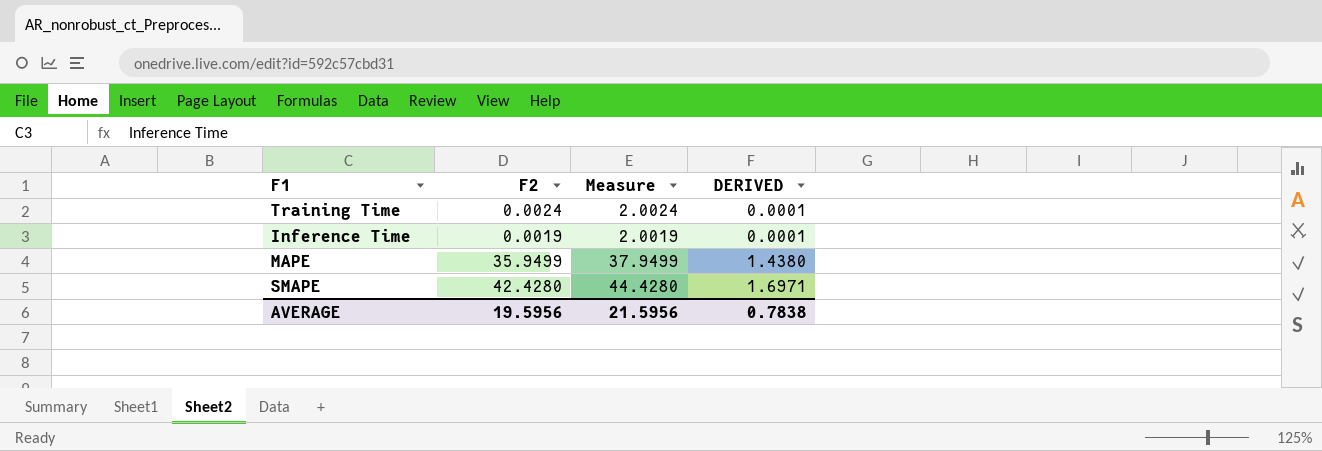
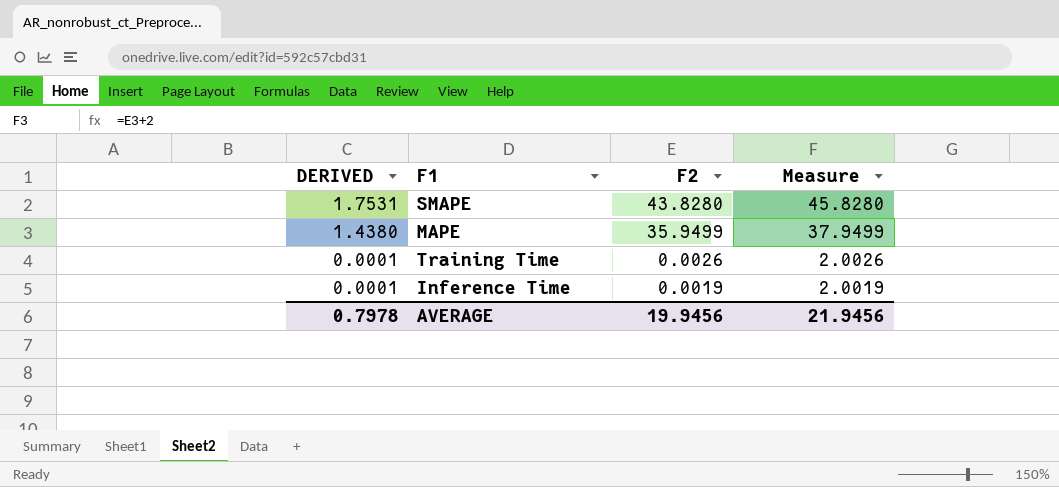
row order: DERIVED ascending -> DERIVED descending
column DERIVED | position: 4 -> 1
SMAPE | DERIVED: 1.6971 -> 1.7531
SMAPE | F2: 42.4280 -> 43.8280
SMAPE | Measure: 44.4280 -> 45.8280
Training Time | F2: 0.0024 -> 0.0026
Training Time | Measure: 2.0024 -> 2.0026
AVERAGE | DERIVED: 0.7838 -> 0.7978
AVERAGE | F2: 19.5956 -> 19.9456
AVERAGE | Measure: 21.5956 -> 21.9456

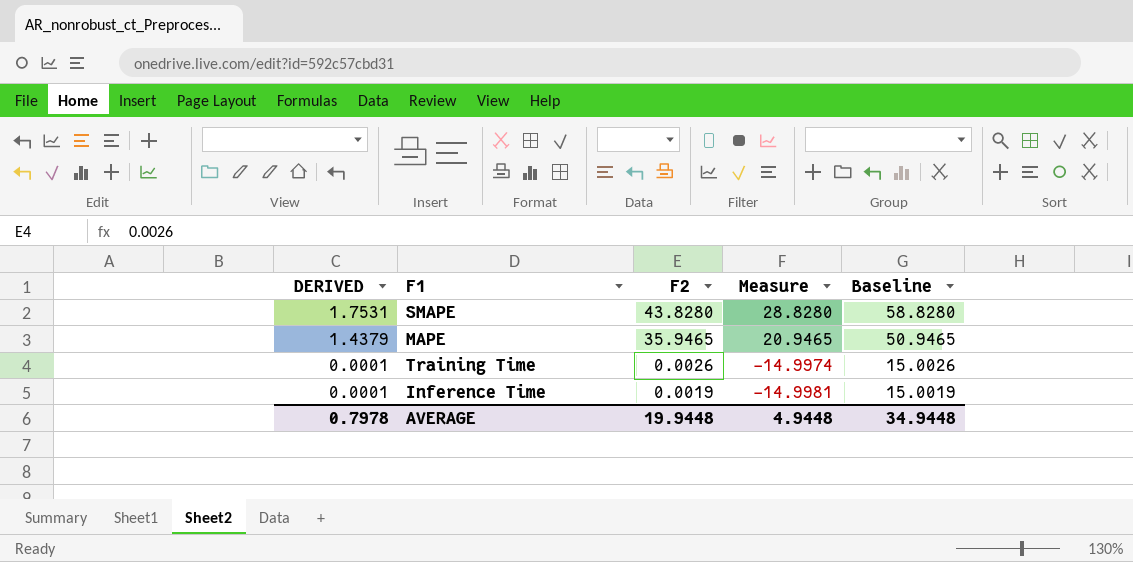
column Measure | formula: [F2] + 2 -> [F2] - 15
column Baseline | formula: none -> [F2] + 15
MAPE | DERIVED: 1.4380 -> 1.4379
MAPE | F2: 35.9499 -> 35.9465
AVERAGE | F2: 19.9456 -> 19.9448
AVERAGE | Measure: 21.9456 -> 4.9448

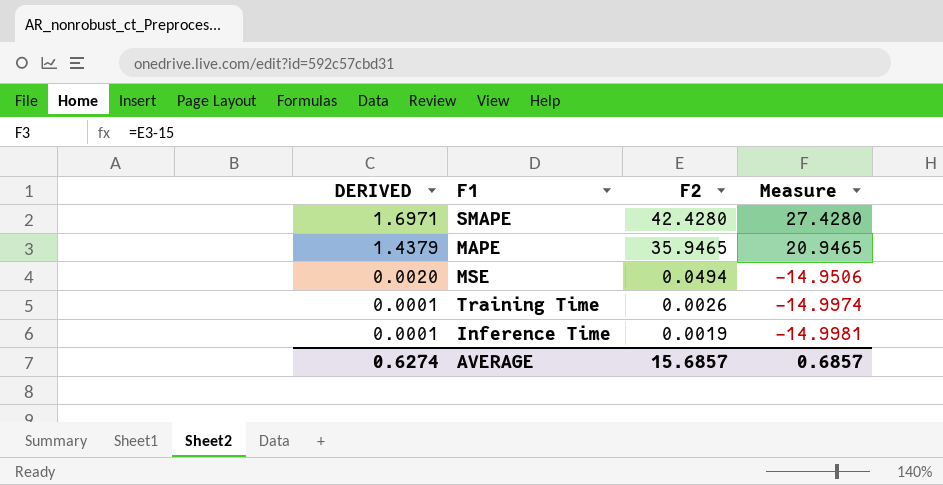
column Baseline | formula: [F2] + 15 -> none
SMAPE | DERIVED: 1.7531 -> 1.6971
SMAPE | F2: 43.8280 -> 42.4280
SMAPE | Measure: 28.8280 -> 27.4280
row MSE: none -> 0.0020 | 0.0494 | -14.9506
AVERAGE | DERIVED: 0.7978 -> 0.6274
AVERAGE | F2: 19.9448 -> 15.6857
AVERAGE | Measure: 4.9448 -> 0.6857

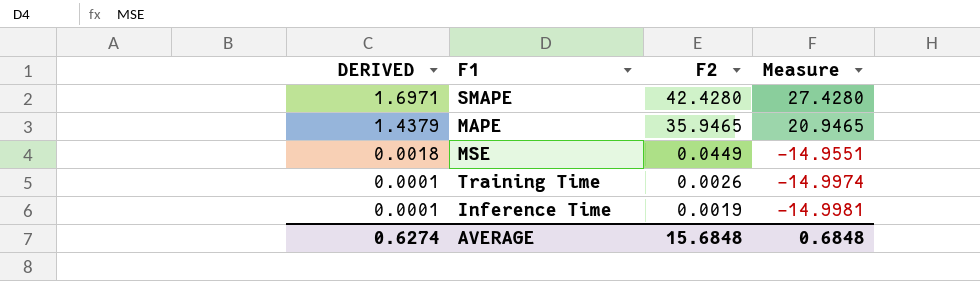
MSE | DERIVED: 0.0020 -> 0.0018
MSE | F2: 0.0494 -> 0.0449
MSE | Measure: -14.9506 -> -14.9551
AVERAGE | F2: 15.6857 -> 15.6848
AVERAGE | Measure: 0.6857 -> 0.6848

